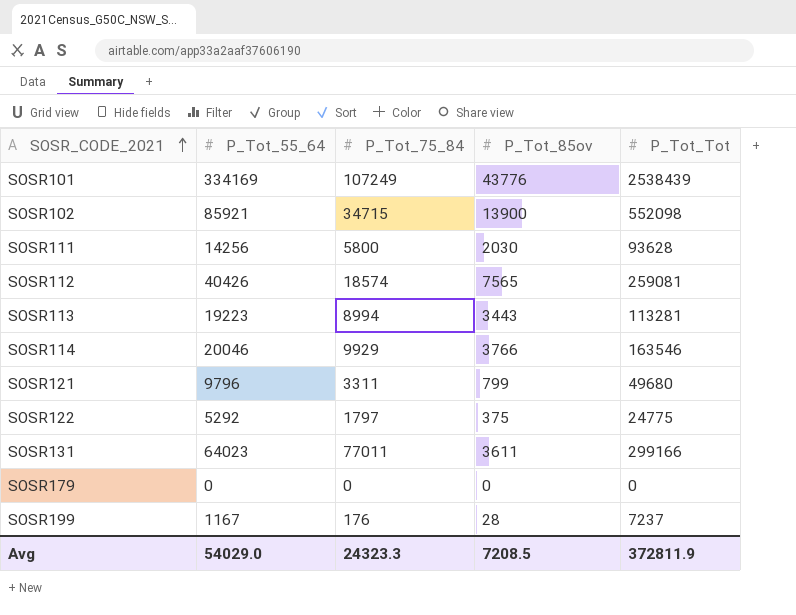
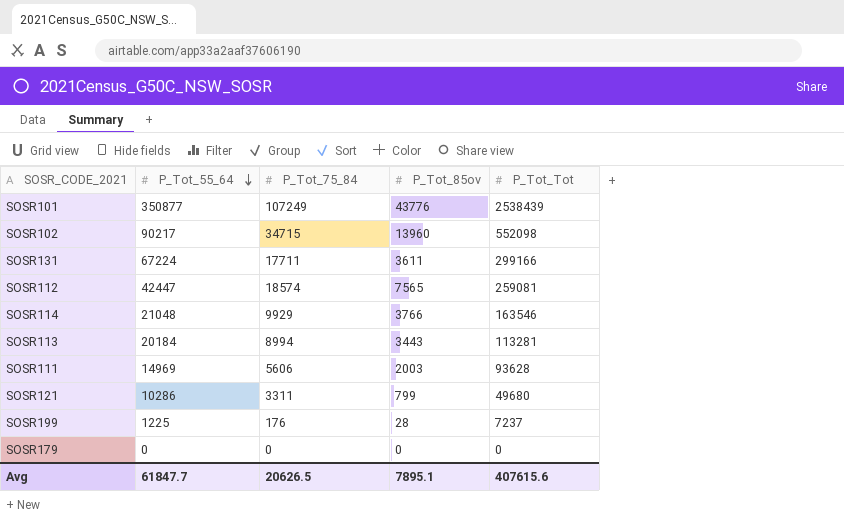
row order: SOSR_CODE_2021 ascending -> P_Tot_55_64 descending
row SOSR122: 5292 | 1797 | 375 | 24775 -> none
SOSR101 | P_Tot_55_64: 334169 -> 350877
SOSR102 | P_Tot_55_64: 85921 -> 90217
SOSR102 | P_Tot_85ov: 13900 -> 13960
SOSR131 | P_Tot_55_64: 64023 -> 67224
SOSR131 | P_Tot_75_84: 77011 -> 17711
SOSR112 | P_Tot_55_64: 40426 -> 42447
SOSR114 | P_Tot_55_64: 20046 -> 21048
SOSR113 | P_Tot_55_64: 19223 -> 20184
SOSR111 | P_Tot_55_64: 14256 -> 14969
SOSR111 | P_Tot_75_84: 5800 -> 5606
SOSR111 | P_Tot_85ov: 2030 -> 2003
SOSR121 | P_Tot_55_64: 9796 -> 10286
SOSR199 | P_Tot_55_64: 1167 -> 1225
Avg | P_Tot_55_64: 54029.0 -> 61847.7
Avg | P_Tot_75_84: 24323.3 -> 20626.5
Avg | P_Tot_85ov: 7208.5 -> 7895.1
Avg | P_Tot_Tot: 372811.9 -> 407615.6

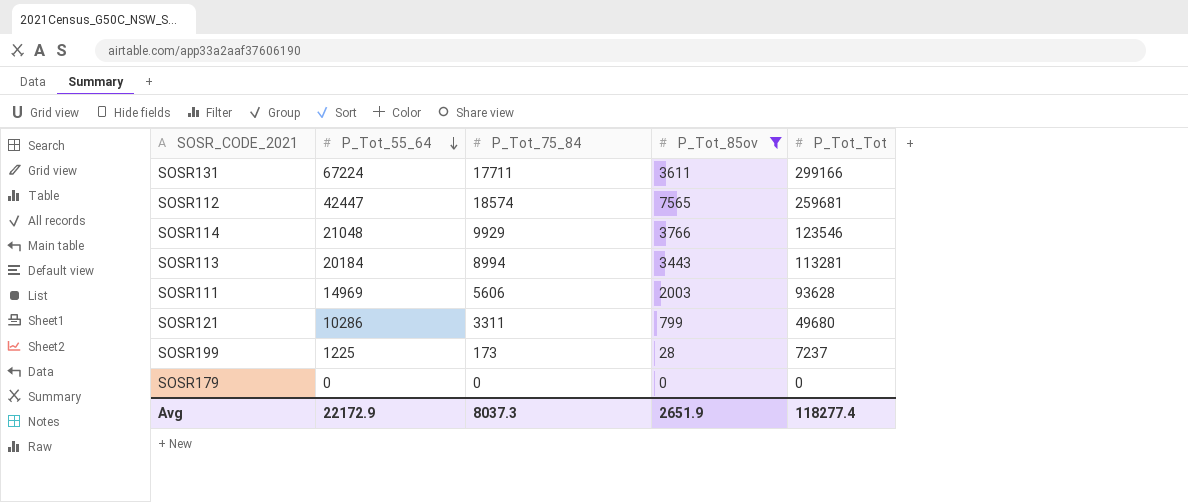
filter: none -> P_Tot_85ov <= 7565
SOSR112 | P_Tot_Tot: 259081 -> 259681
SOSR114 | P_Tot_Tot: 163546 -> 123546
SOSR199 | P_Tot_75_84: 176 -> 173
Avg | P_Tot_55_64: 61847.7 -> 22172.9
Avg | P_Tot_75_84: 20626.5 -> 8037.3
Avg | P_Tot_85ov: 7895.1 -> 2651.9
Avg | P_Tot_Tot: 407615.6 -> 118277.4

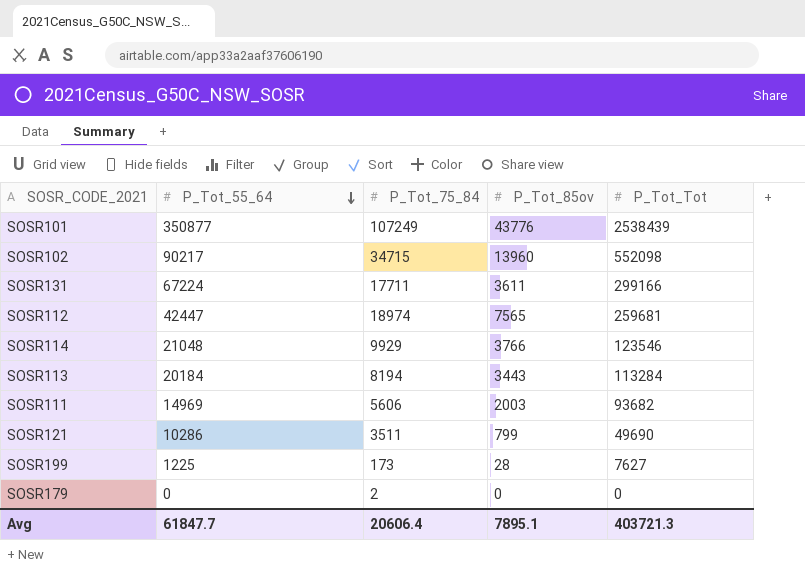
filter: P_Tot_85ov <= 7565 -> none
SOSR112 | P_Tot_75_84: 18574 -> 18974
SOSR113 | P_Tot_75_84: 8994 -> 8194
SOSR113 | P_Tot_Tot: 113281 -> 113284
SOSR111 | P_Tot_Tot: 93628 -> 93682
SOSR121 | P_Tot_75_84: 3311 -> 3511
SOSR121 | P_Tot_Tot: 49680 -> 49690
SOSR199 | P_Tot_Tot: 7237 -> 7627
SOSR179 | P_Tot_75_84: 0 -> 2
Avg | P_Tot_55_64: 22172.9 -> 61847.7
Avg | P_Tot_75_84: 8037.3 -> 20606.4
Avg | P_Tot_85ov: 2651.9 -> 7895.1
Avg | P_Tot_Tot: 118277.4 -> 403721.3

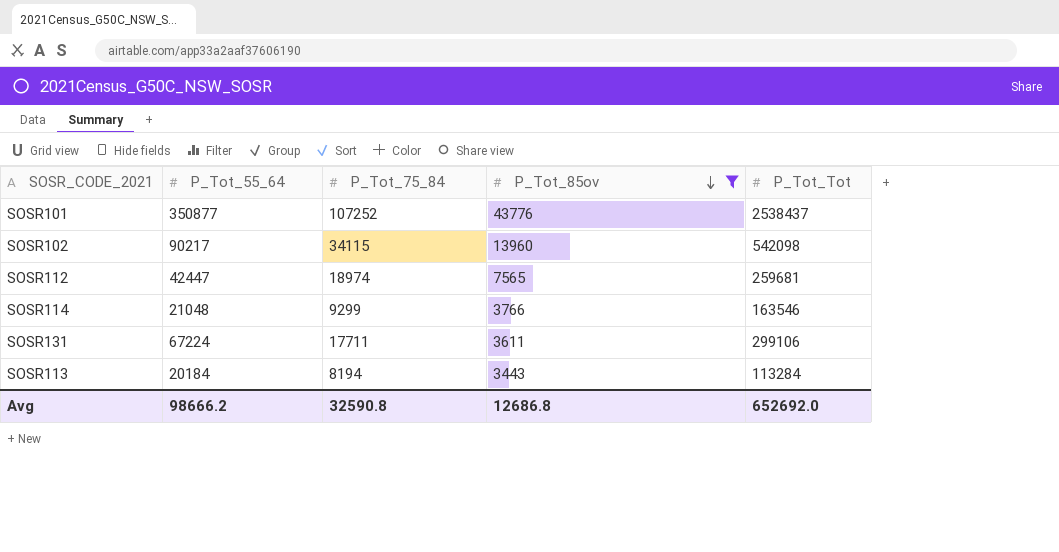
filter: none -> P_Tot_85ov >= 3443
row order: P_Tot_55_64 descending -> P_Tot_85ov descending
SOSR101 | P_Tot_75_84: 107249 -> 107252
SOSR101 | P_Tot_Tot: 2538439 -> 2538437
SOSR102 | P_Tot_75_84: 34715 -> 34115
SOSR102 | P_Tot_Tot: 552098 -> 542098
SOSR114 | P_Tot_75_84: 9929 -> 9299
SOSR114 | P_Tot_Tot: 123546 -> 163546
SOSR131 | P_Tot_Tot: 299166 -> 299106
Avg | P_Tot_55_64: 61847.7 -> 98666.2
Avg | P_Tot_75_84: 20606.4 -> 32590.8
Avg | P_Tot_85ov: 7895.1 -> 12686.8
Avg | P_Tot_Tot: 403721.3 -> 652692.0

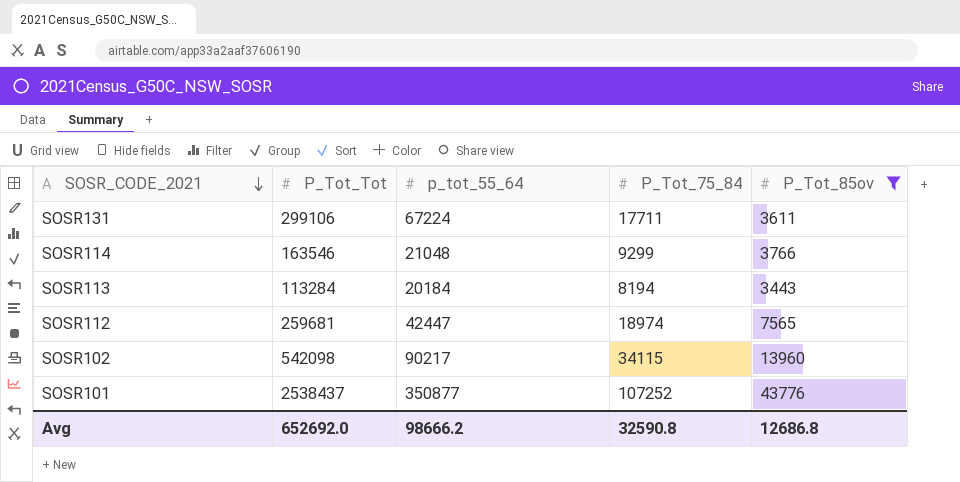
row order: P_Tot_85ov descending -> SOSR_CODE_2021 descending
column P_Tot_Tot | position: 5 -> 2
column name: P_Tot_55_64 -> p_tot_55_64

